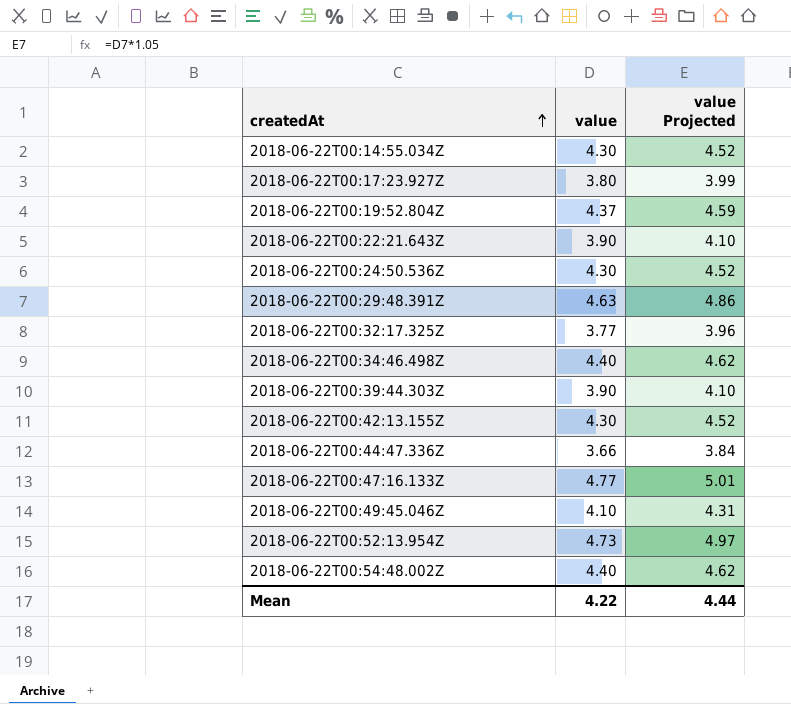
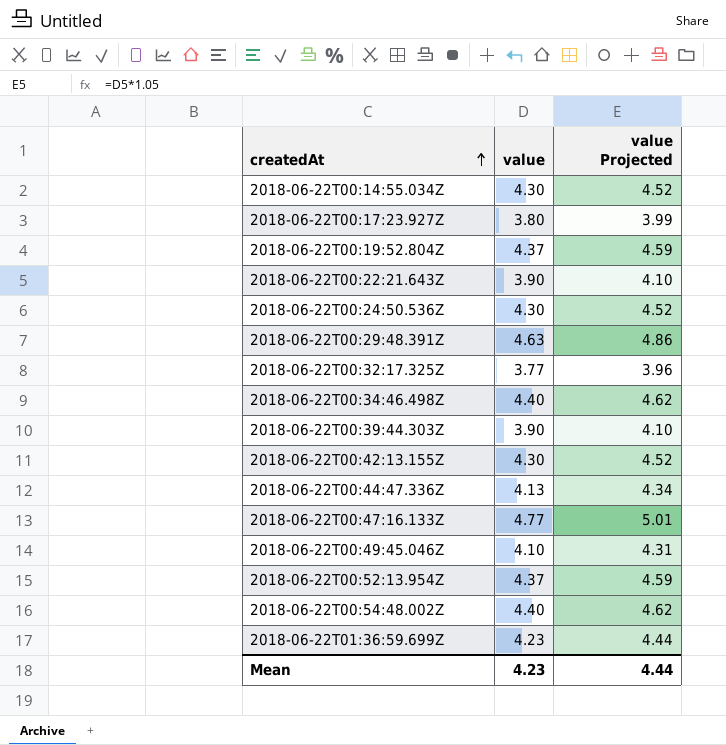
2018-06-22T00:44:47.336Z | value: 3.66 -> 4.13
2018-06-22T00:44:47.336Z | value Projected: 3.84 -> 4.34
2018-06-22T00:52:13.954Z | value: 4.73 -> 4.37
2018-06-22T00:52:13.954Z | value Projected: 4.97 -> 4.59
row 2018-06-22T01:36:59.699Z: none -> 4.23 | 4.44
Mean | value: 4.22 -> 4.23

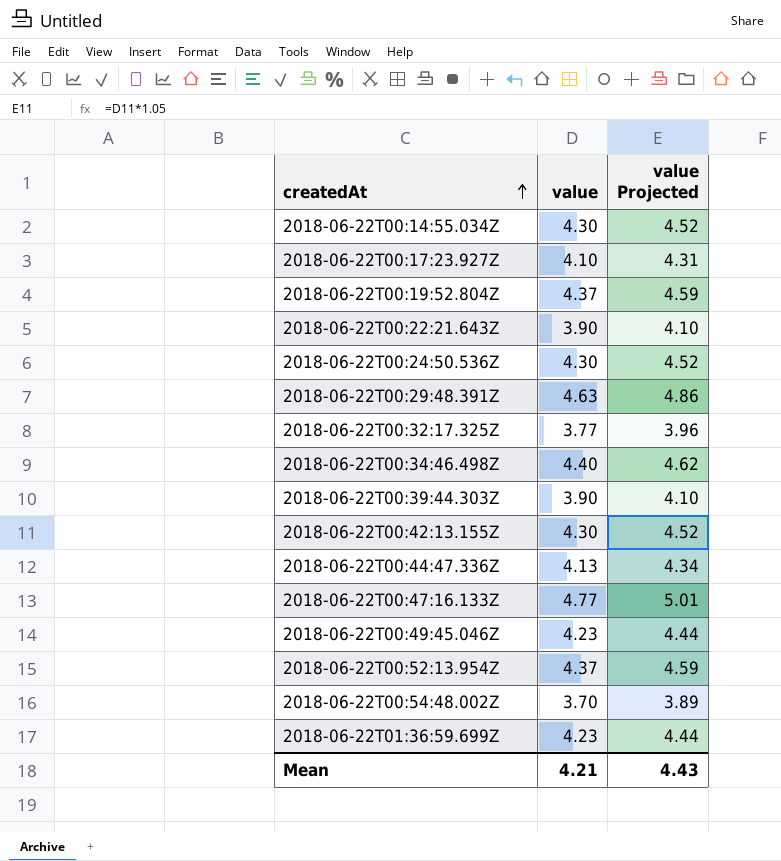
2018-06-22T00:17:23.927Z | value: 3.80 -> 4.10
2018-06-22T00:17:23.927Z | value Projected: 3.99 -> 4.31
2018-06-22T00:49:45.046Z | value: 4.10 -> 4.23
2018-06-22T00:49:45.046Z | value Projected: 4.31 -> 4.44
2018-06-22T00:54:48.002Z | value: 4.40 -> 3.70
2018-06-22T00:54:48.002Z | value Projected: 4.62 -> 3.89
Mean | value: 4.23 -> 4.21
Mean | value Projected: 4.44 -> 4.43

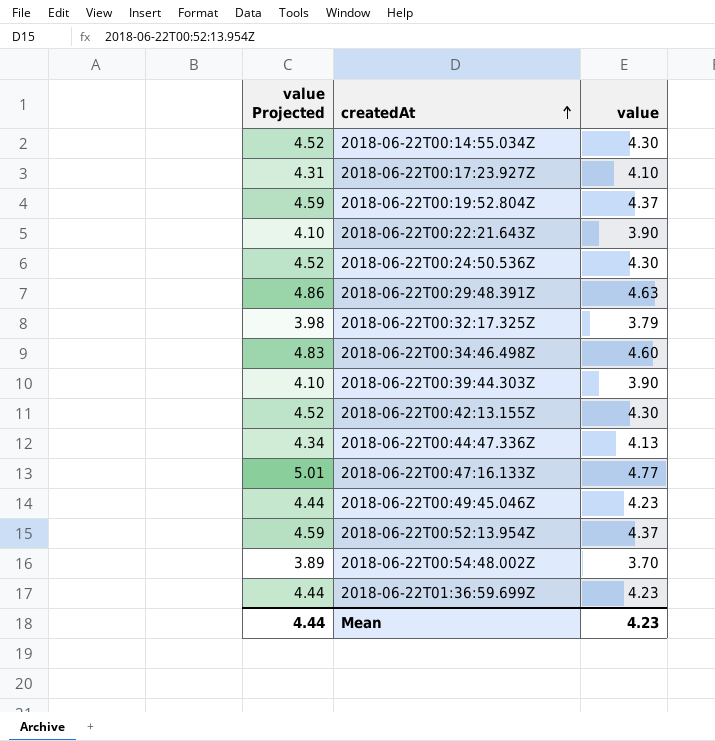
column value Projected | position: 3 -> 1
2018-06-22T00:32:17.325Z | value Projected: 3.96 -> 3.98
2018-06-22T00:32:17.325Z | value: 3.77 -> 3.79
2018-06-22T00:34:46.498Z | value Projected: 4.62 -> 4.83
2018-06-22T00:34:46.498Z | value: 4.40 -> 4.60
Mean | value Projected: 4.43 -> 4.44
Mean | value: 4.21 -> 4.23

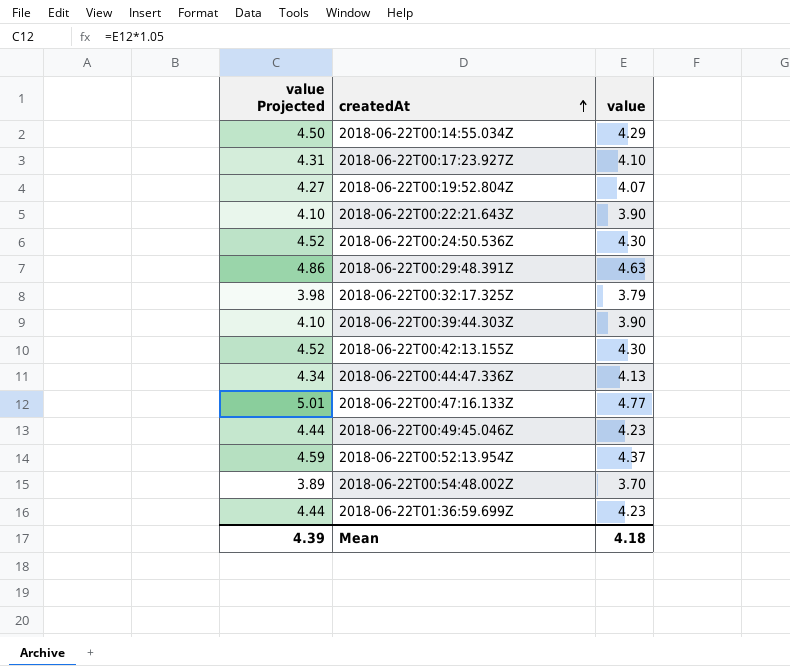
row 2018-06-22T00:34:46.498Z: 4.83 | 4.60 -> none
2018-06-22T00:14:55.034Z | value Projected: 4.52 -> 4.50
2018-06-22T00:14:55.034Z | value: 4.30 -> 4.29
2018-06-22T00:19:52.804Z | value Projected: 4.59 -> 4.27
2018-06-22T00:19:52.804Z | value: 4.37 -> 4.07
Mean | value Projected: 4.44 -> 4.39
Mean | value: 4.23 -> 4.18

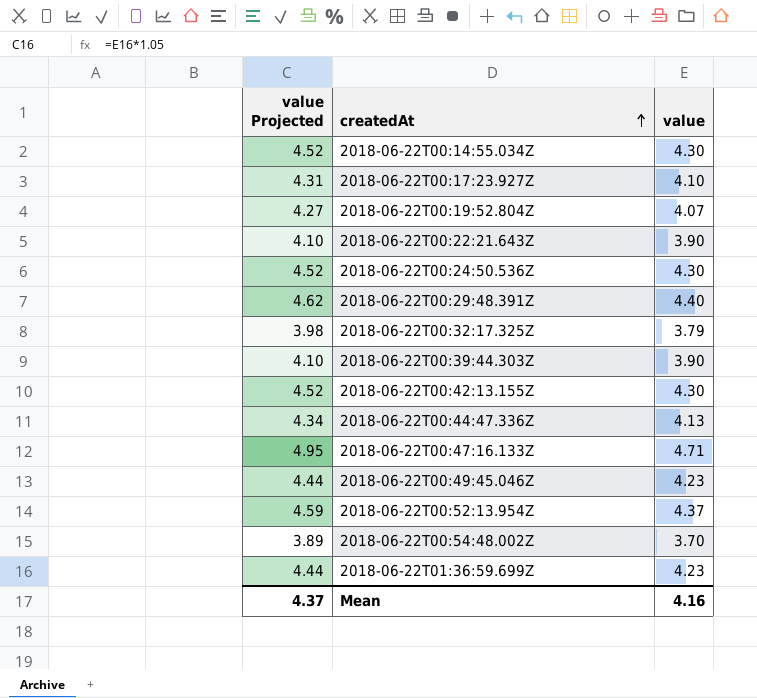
2018-06-22T00:14:55.034Z | value Projected: 4.50 -> 4.52
2018-06-22T00:14:55.034Z | value: 4.29 -> 4.30
2018-06-22T00:29:48.391Z | value Projected: 4.86 -> 4.62
2018-06-22T00:29:48.391Z | value: 4.63 -> 4.40
2018-06-22T00:47:16.133Z | value Projected: 5.01 -> 4.95
2018-06-22T00:47:16.133Z | value: 4.77 -> 4.71
Mean | value Projected: 4.39 -> 4.37
Mean | value: 4.18 -> 4.16

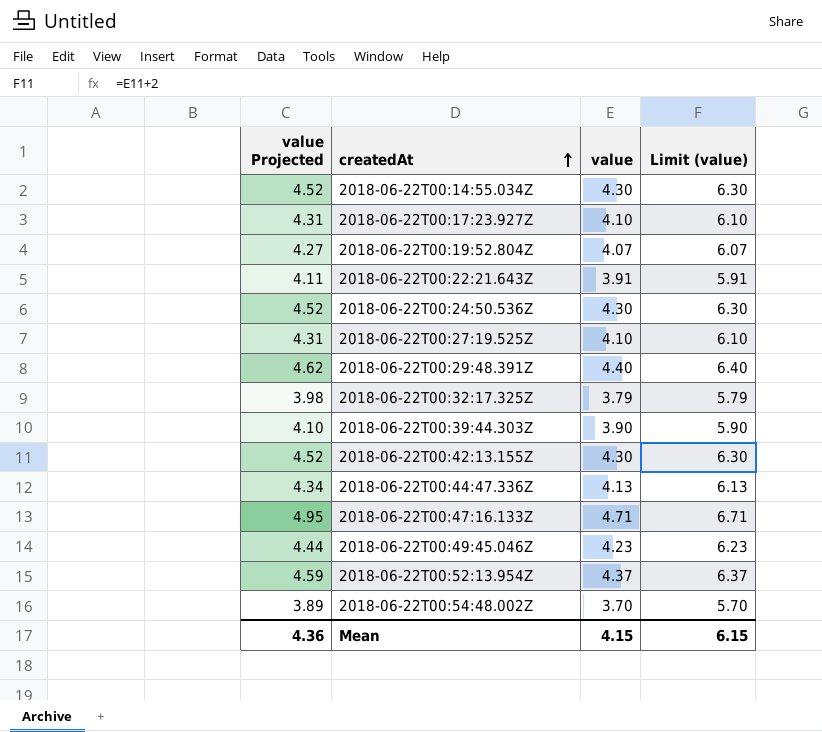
column Limit (value) | formula: none -> [value] + 2
row 2018-06-22T01:36:59.699Z: 4.44 | 4.23 -> none
2018-06-22T00:22:21.643Z | value Projected: 4.10 -> 4.11
2018-06-22T00:22:21.643Z | value: 3.90 -> 3.91
row 2018-06-22T00:27:19.525Z: none -> 4.31 | 4.10 | 6.10
Mean | value Projected: 4.37 -> 4.36
Mean | value: 4.16 -> 4.15

